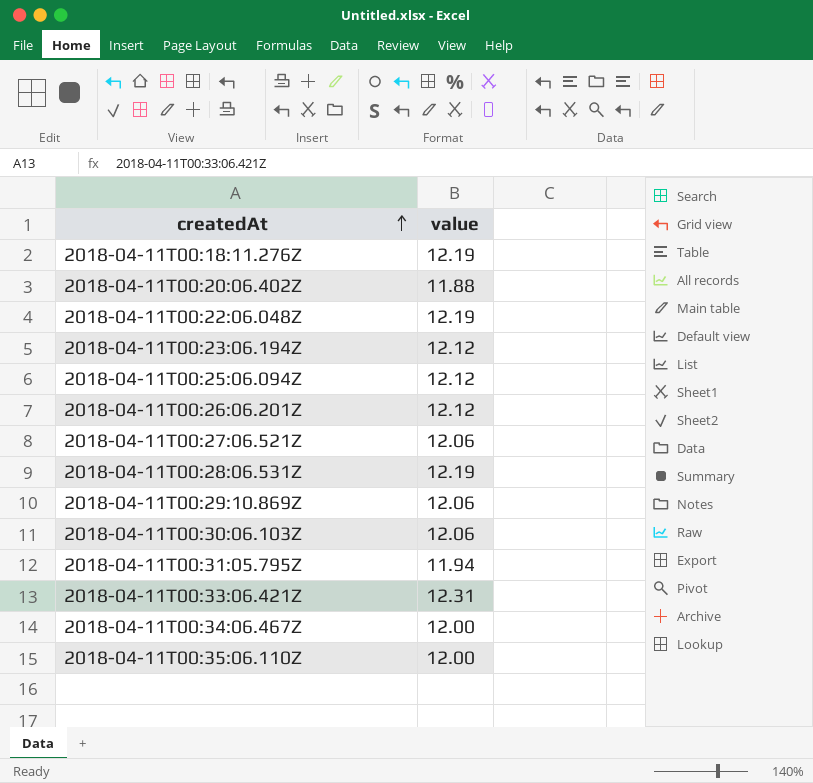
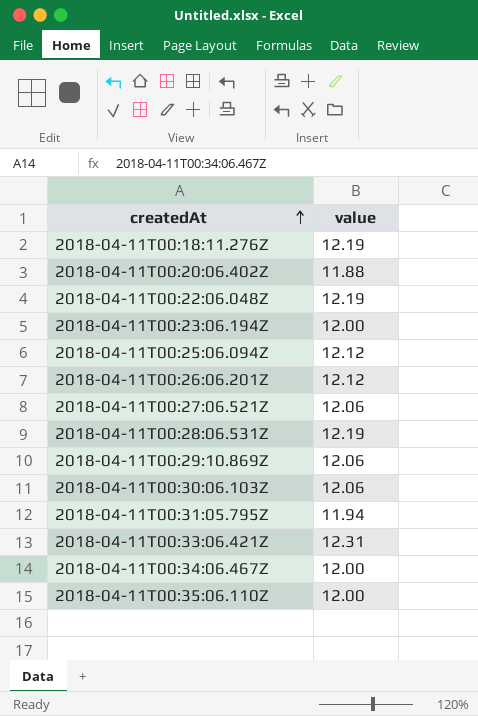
2018-04-11T00:23:06.194Z | value: 12.12 -> 12.00

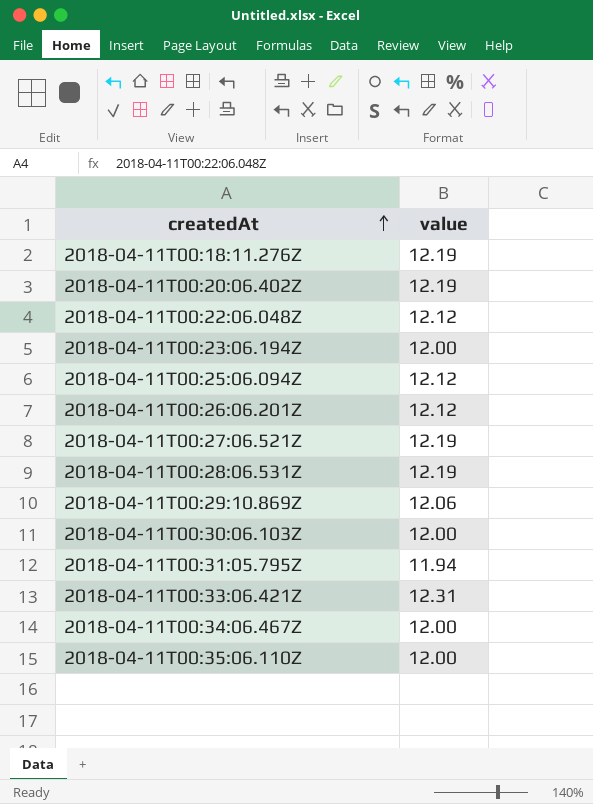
2018-04-11T00:20:06.402Z | value: 11.88 -> 12.19
2018-04-11T00:22:06.048Z | value: 12.19 -> 12.12
2018-04-11T00:27:06.521Z | value: 12.06 -> 12.19
2018-04-11T00:30:06.103Z | value: 12.06 -> 12.00

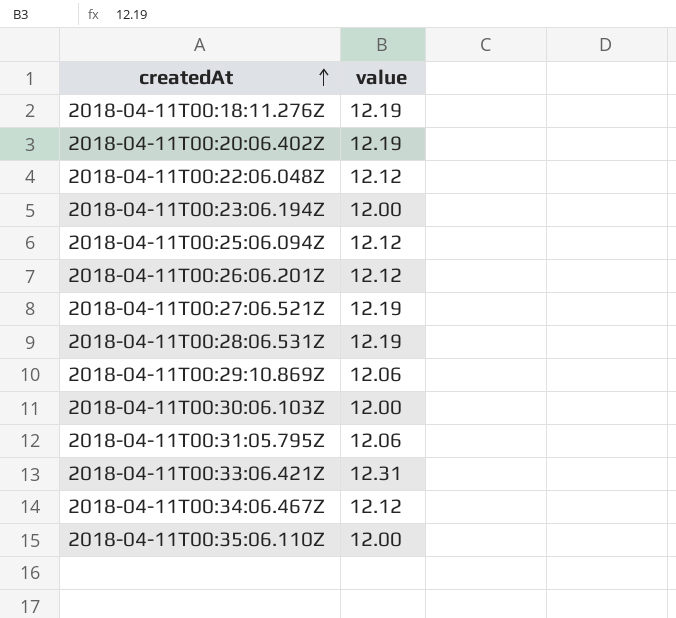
2018-04-11T00:31:05.795Z | value: 11.94 -> 12.06
2018-04-11T00:34:06.467Z | value: 12.00 -> 12.12

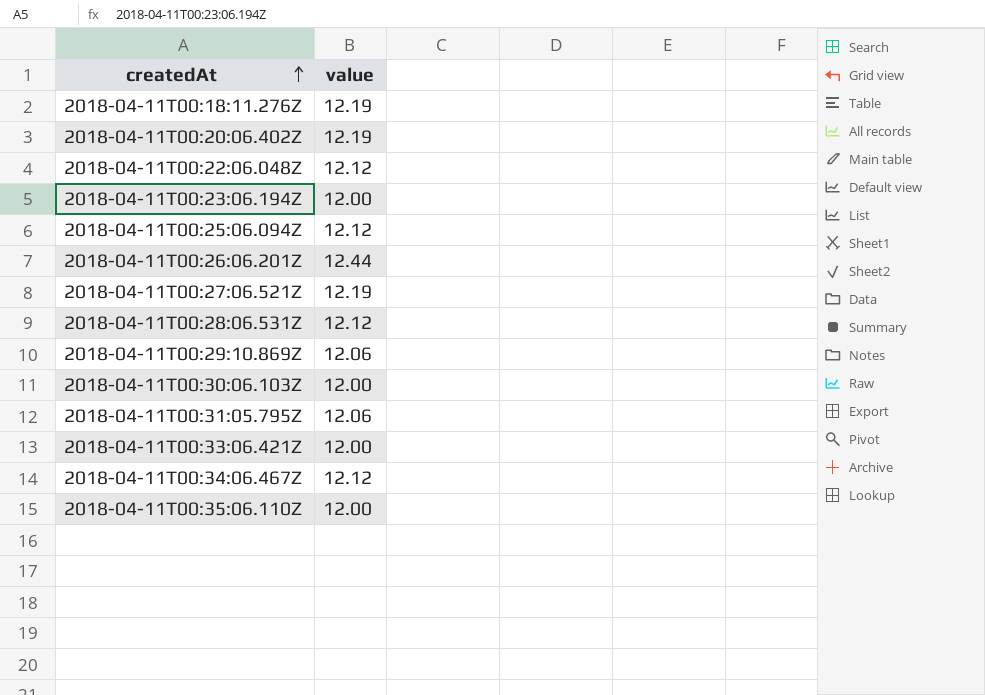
2018-04-11T00:26:06.201Z | value: 12.12 -> 12.44
2018-04-11T00:28:06.531Z | value: 12.19 -> 12.12
2018-04-11T00:33:06.421Z | value: 12.31 -> 12.00

